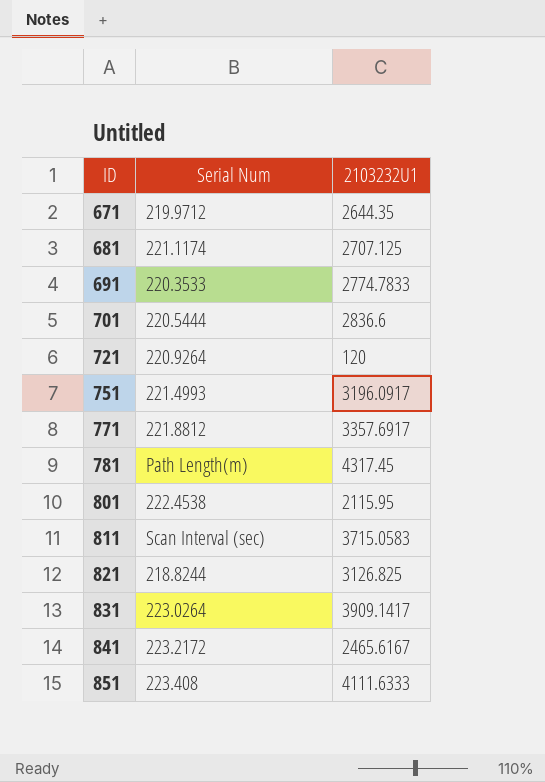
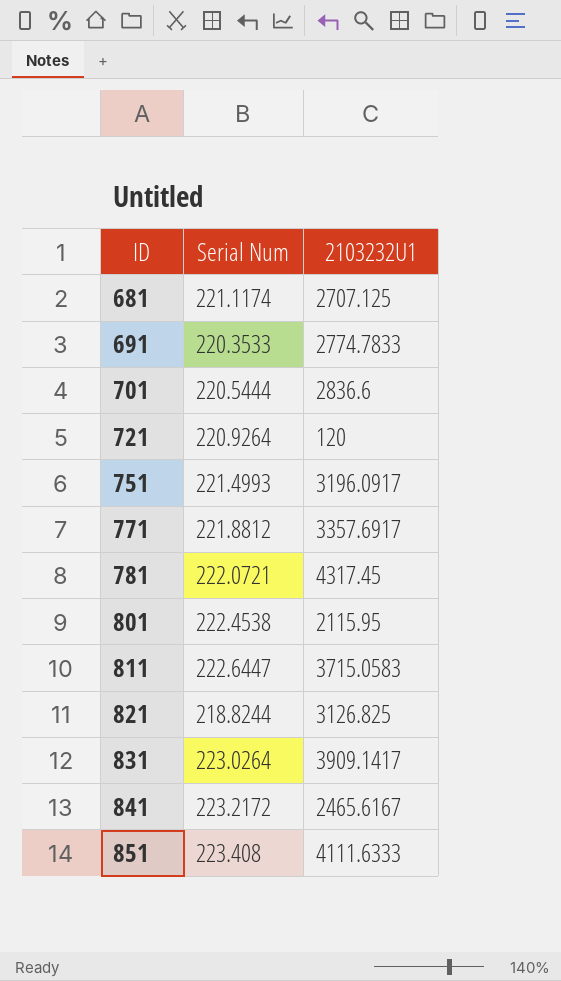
row 671: 219.9712 | 2644.35 -> none
781 | Serial Num: Path Length(m) -> 222.0721
811 | Serial Num: Scan Interval (sec) -> 222.6447

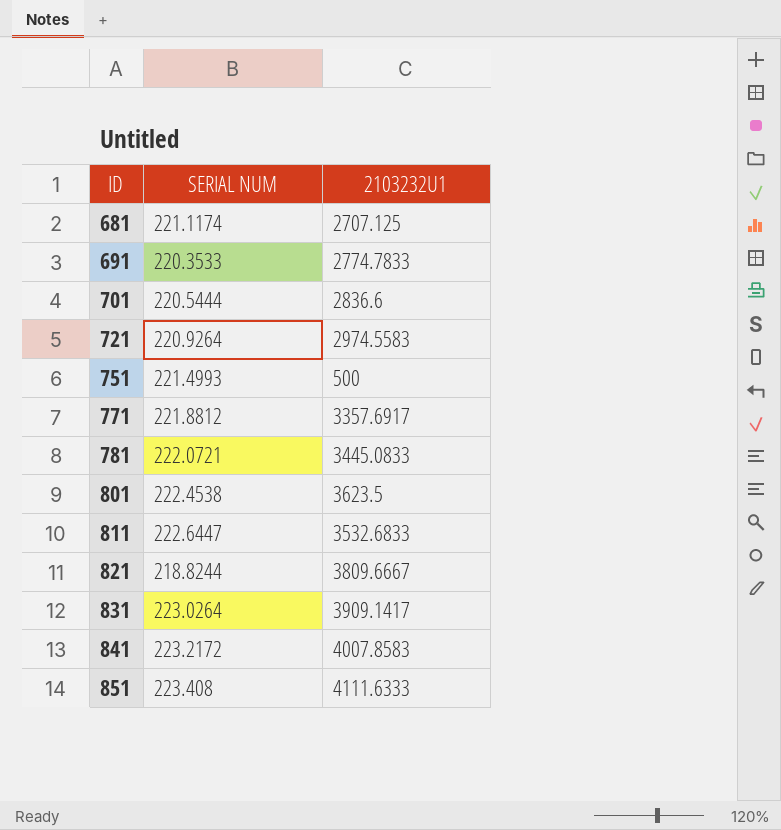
column name: Serial Num -> SERIAL NUM
721 | 2103232U1: 120 -> 2974.5583
751 | 2103232U1: 3196.0917 -> 500
781 | 2103232U1: 4317.45 -> 3445.0833
801 | 2103232U1: 2115.95 -> 3623.5
811 | 2103232U1: 3715.0583 -> 3532.6833
821 | 2103232U1: 3126.825 -> 3809.6667
841 | 2103232U1: 2465.6167 -> 4007.8583

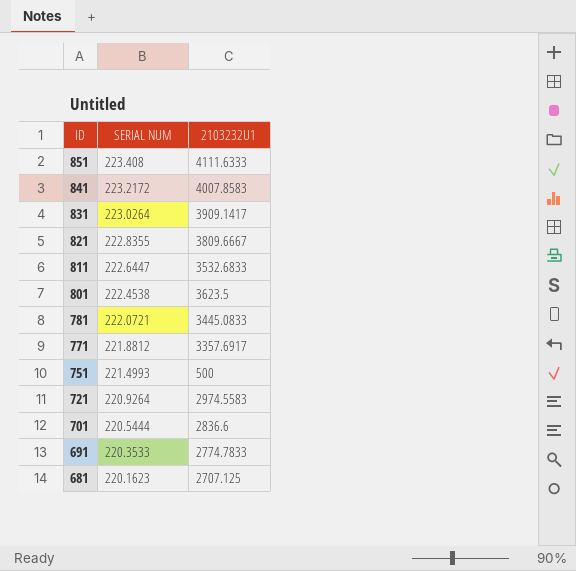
row order: ID ascending -> ID descending
821 | SERIAL NUM: 218.8244 -> 222.8355
681 | SERIAL NUM: 221.1174 -> 220.1623

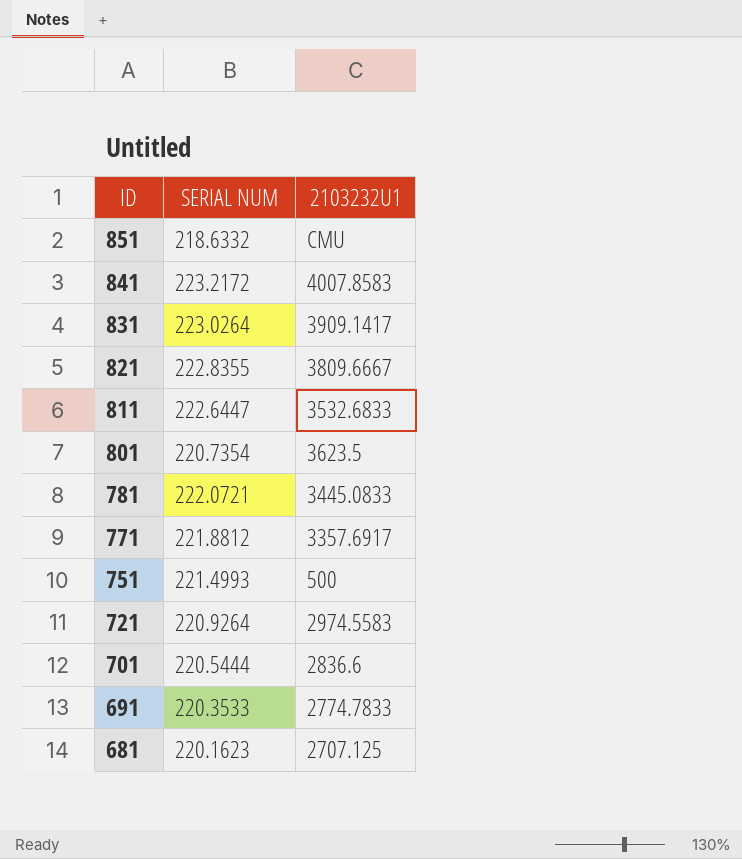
851 | SERIAL NUM: 223.408 -> 218.6332
851 | 2103232U1: 4111.6333 -> CMU
801 | SERIAL NUM: 222.4538 -> 220.7354

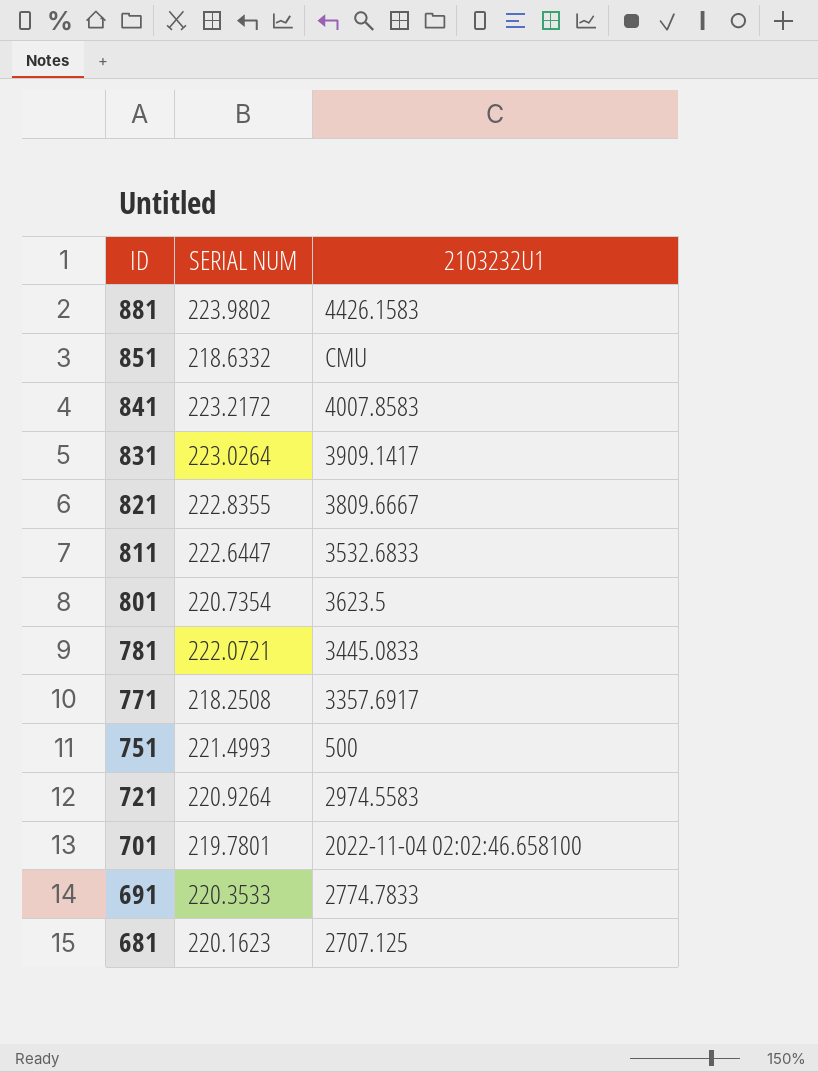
row 881: none -> 223.9802 | 4426.1583
771 | SERIAL NUM: 221.8812 -> 218.2508
701 | SERIAL NUM: 220.5444 -> 219.7801
701 | 2103232U1: 2836.6 -> 2022-11-04 02:02:46.658100

